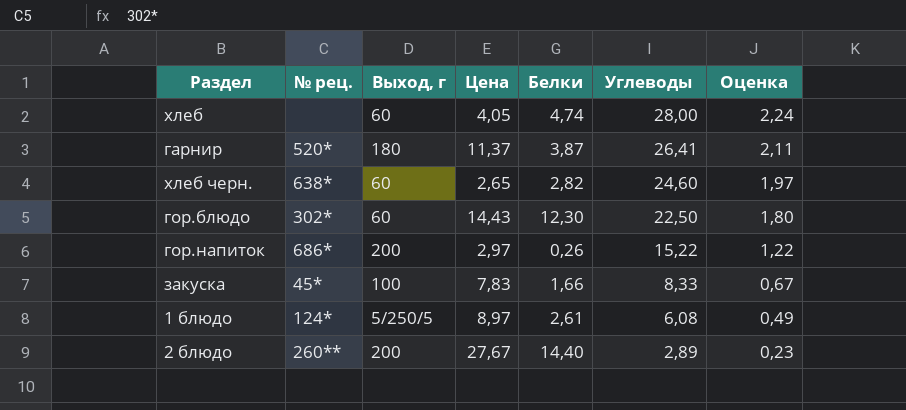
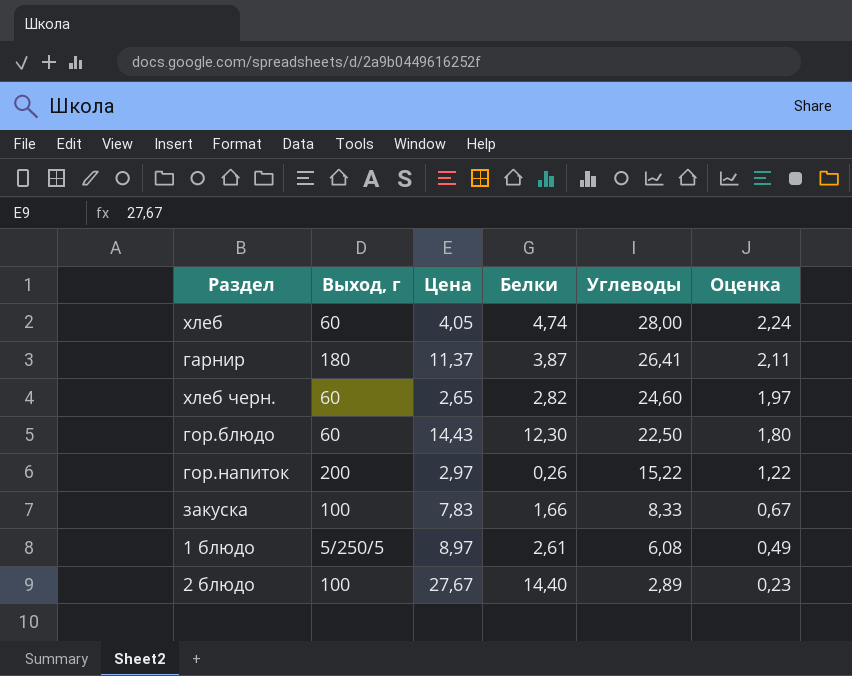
column № рец. | position: 2 -> none
2 блюдо | Выход, г: 200 -> 100

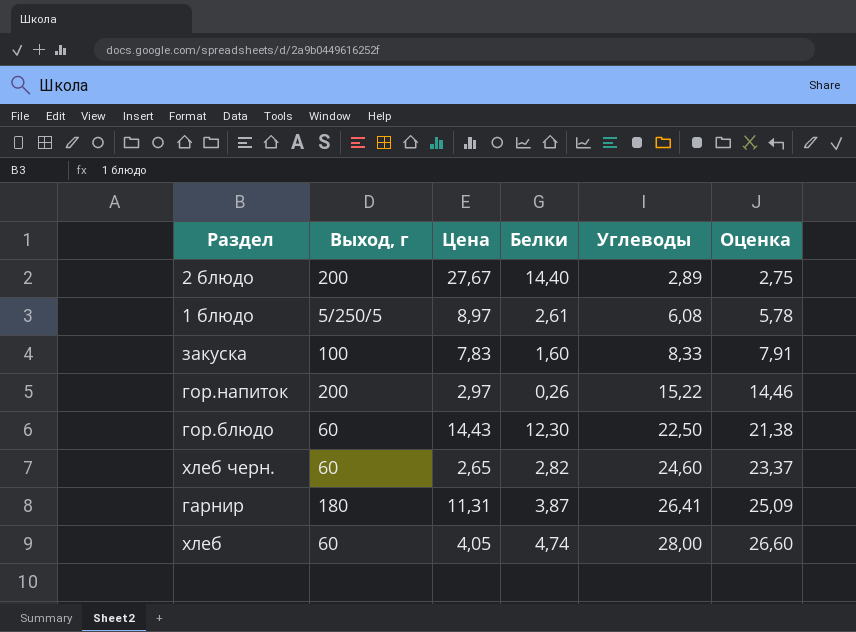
row order: Углеводы descending -> Углеводы ascending
column Оценка | formula: [Углеводы] * 0,08 -> [Углеводы] * 0,95
2 блюдо | Выход, г: 100 -> 200
закуска | Белки: 1,66 -> 1,60
гарнир | Цена: 11,37 -> 11,31

